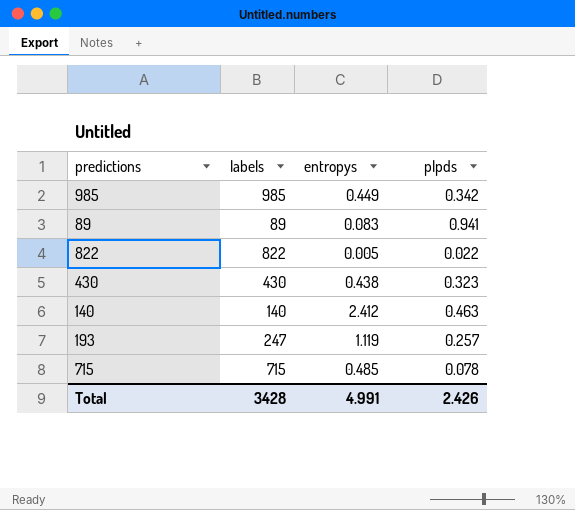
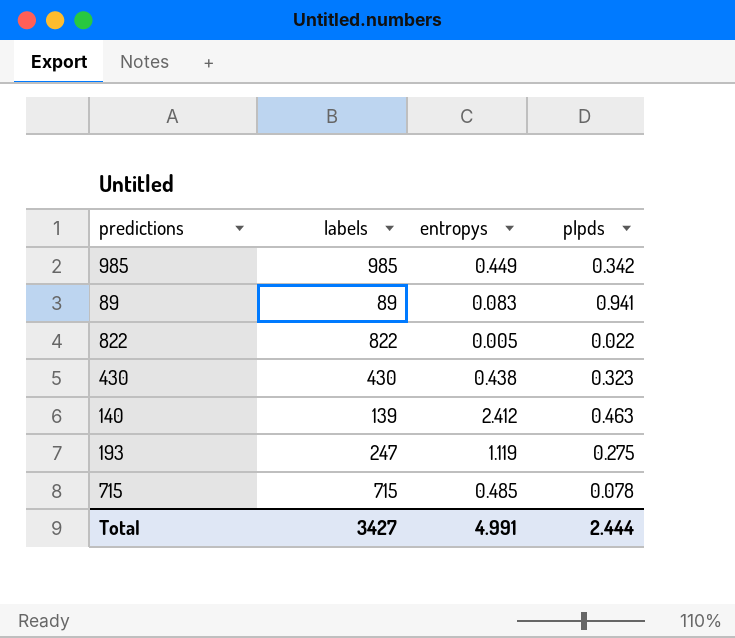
140 | labels: 140 -> 139
193 | plpds: 0.257 -> 0.275
Total | labels: 3428 -> 3427
Total | plpds: 2.426 -> 2.444

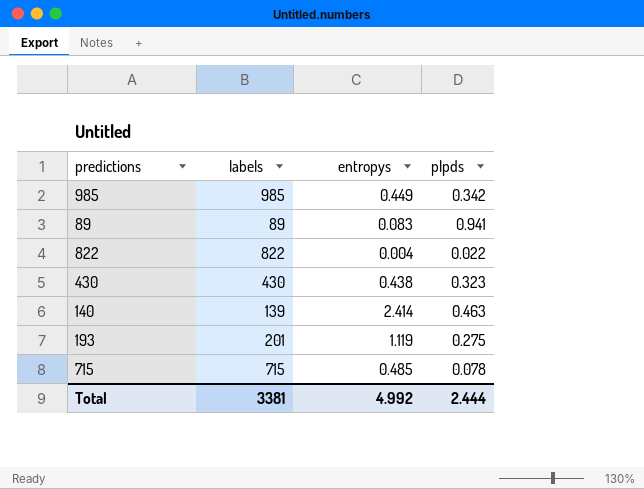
822 | entropys: 0.005 -> 0.004
140 | entropys: 2.412 -> 2.414
193 | labels: 247 -> 201
Total | labels: 3427 -> 3381
Total | entropys: 4.991 -> 4.992

